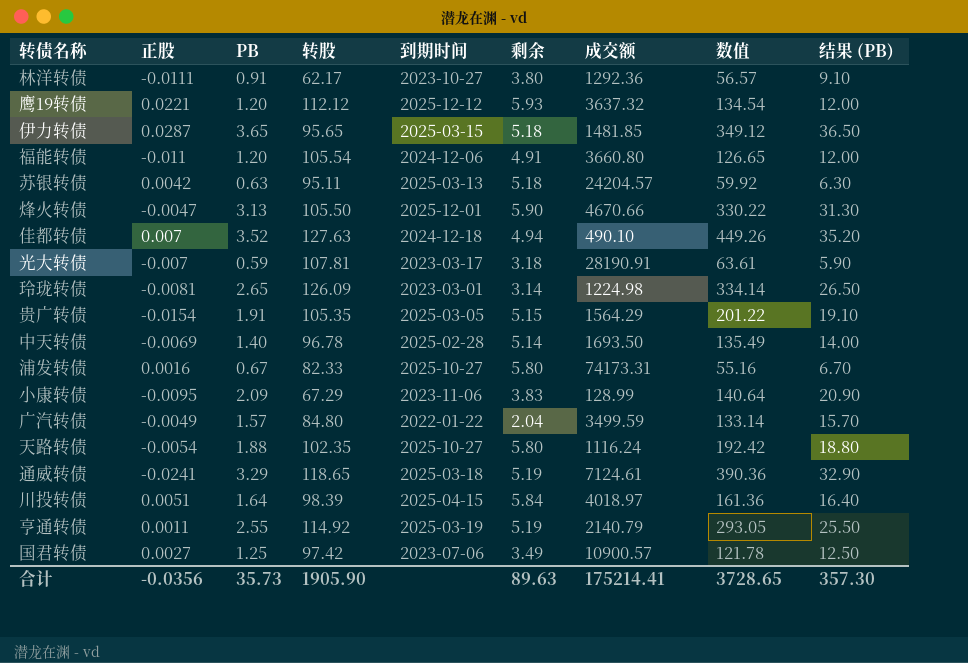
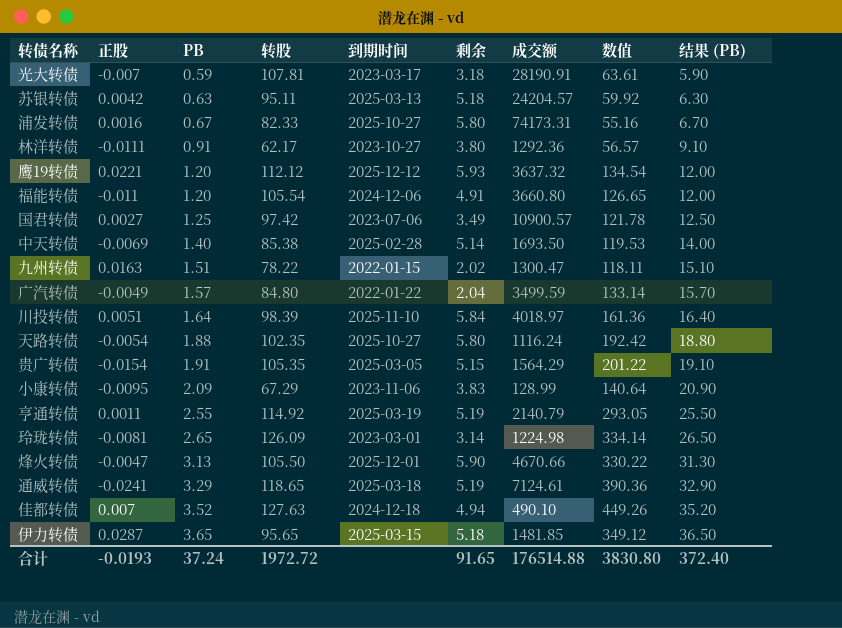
row order: none -> PB ascending
中天转债 | 转股: 96.78 -> 85.38
中天转债 | 数值: 135.49 -> 119.53
row 九州转债: none -> 0.0163 | 1.51 | 78.22 | 2022-01-15 | 2.02 | 1300.47 | 118.11 | 15.10
川投转债 | 到期时间: 2025-04-15 -> 2025-11-10
合计 | 正股: -0.0356 -> -0.0193
合计 | PB: 35.73 -> 37.24
合计 | 转股: 1905.90 -> 1972.72
合计 | 剩余: 89.63 -> 91.65
合计 | 成交额: 175214.41 -> 176514.88
合计 | 数值: 3728.65 -> 3830.80
合计 | 结果 (PB): 357.30 -> 372.40

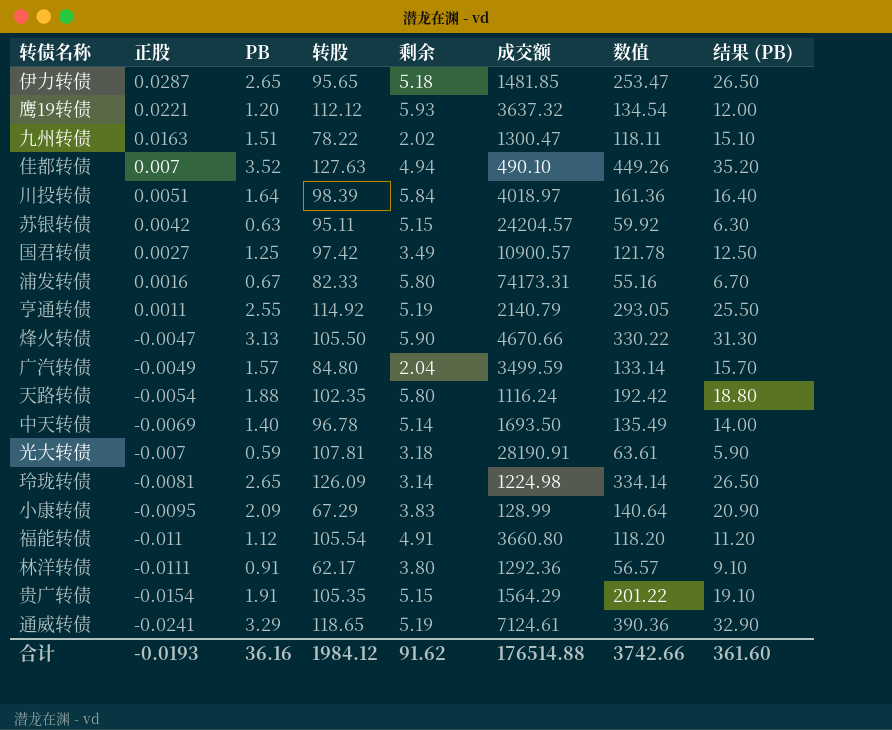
row order: PB ascending -> 正股 descending
column 到期时间 | position: 5 -> none
伊力转债 | PB: 3.65 -> 2.65
伊力转债 | 数值: 349.12 -> 253.47
伊力转债 | 结果 (PB): 36.50 -> 26.50
苏银转债 | 剩余: 5.18 -> 5.15
中天转债 | 转股: 85.38 -> 96.78
中天转债 | 数值: 119.53 -> 135.49
福能转债 | PB: 1.20 -> 1.12
福能转债 | 数值: 126.65 -> 118.20
福能转债 | 结果 (PB): 12.00 -> 11.20
合计 | PB: 37.24 -> 36.16
合计 | 转股: 1972.72 -> 1984.12
合计 | 剩余: 91.65 -> 91.62
合计 | 数值: 3830.80 -> 3742.66
合计 | 结果 (PB): 372.40 -> 361.60

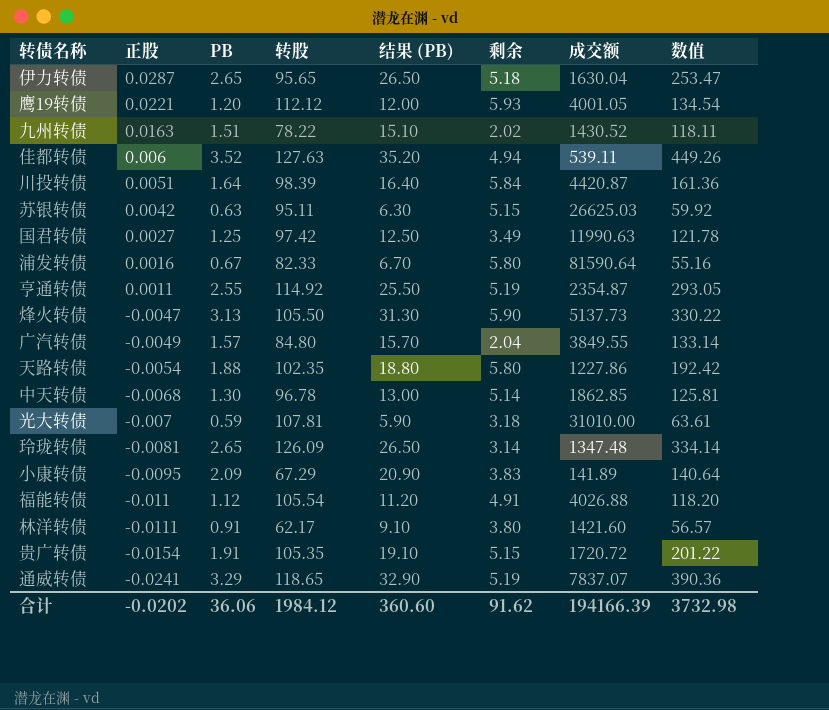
column 结果 (PB) | position: 8 -> 5
伊力转债 | 成交额: 1481.85 -> 1630.04
鹰19转债 | 成交额: 3637.32 -> 4001.05
九州转债 | 成交额: 1300.47 -> 1430.52
佳都转债 | 正股: 0.007 -> 0.006
佳都转债 | 成交额: 490.10 -> 539.11
川投转债 | 成交额: 4018.97 -> 4420.87
苏银转债 | 成交额: 24204.57 -> 26625.03
国君转债 | 成交额: 10900.57 -> 11990.63
浦发转债 | 成交额: 74173.31 -> 81590.64
亨通转债 | 成交额: 2140.79 -> 2354.87
烽火转债 | 成交额: 4670.66 -> 5137.73
广汽转债 | 成交额: 3499.59 -> 3849.55
天路转债 | 成交额: 1116.24 -> 1227.86
中天转债 | 正股: -0.0069 -> -0.0068
中天转债 | PB: 1.40 -> 1.30
中天转债 | 结果 (PB): 14.00 -> 13.00
中天转债 | 成交额: 1693.50 -> 1862.85
中天转债 | 数值: 135.49 -> 125.81
光大转债 | 成交额: 28190.91 -> 31010.00
玲珑转债 | 成交额: 1224.98 -> 1347.48
小康转债 | 成交额: 128.99 -> 141.89
福能转债 | 成交额: 3660.80 -> 4026.88
林洋转债 | 成交额: 1292.36 -> 1421.60
贵广转债 | 成交额: 1564.29 -> 1720.72
通威转债 | 成交额: 7124.61 -> 7837.07
合计 | 正股: -0.0193 -> -0.0202
合计 | PB: 36.16 -> 36.06
合计 | 结果 (PB): 361.60 -> 360.60
合计 | 成交额: 176514.88 -> 194166.39
合计 | 数值: 3742.66 -> 3732.98

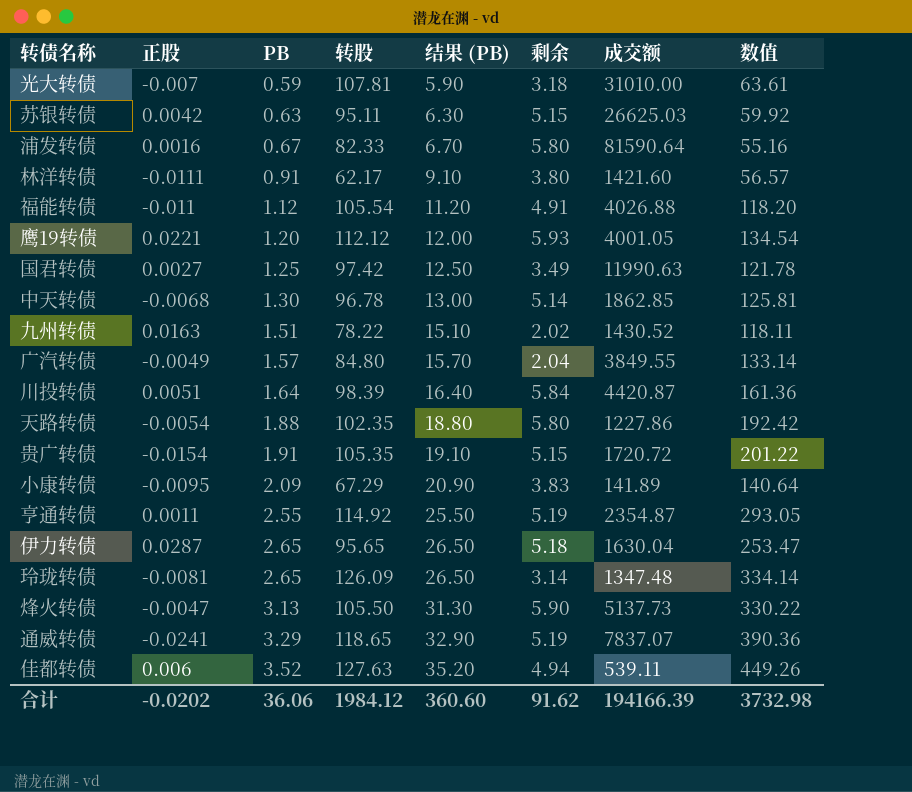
row order: 正股 descending -> PB ascending

